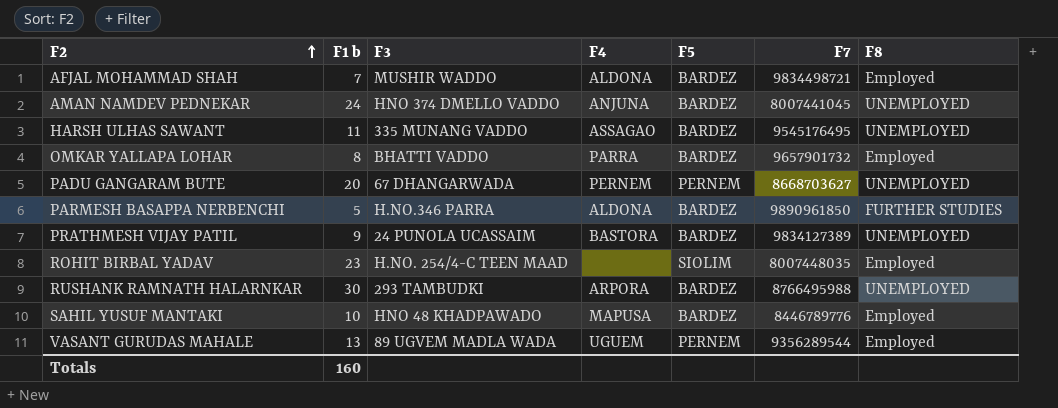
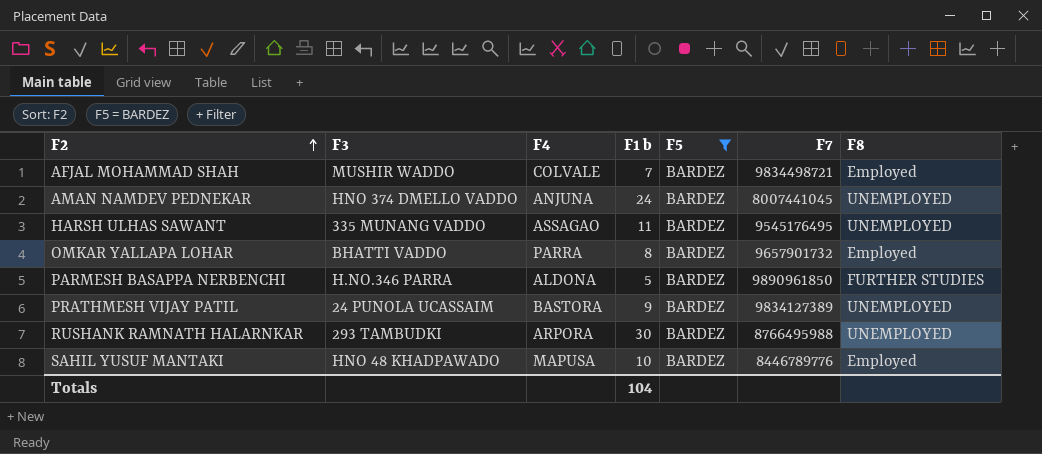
filter: none -> F5 = BARDEZ
column F1 b | position: 2 -> 4
AFJAL MOHAMMAD SHAH | F4: ALDONA -> COLVALE
Totals | F1 b: 160 -> 104

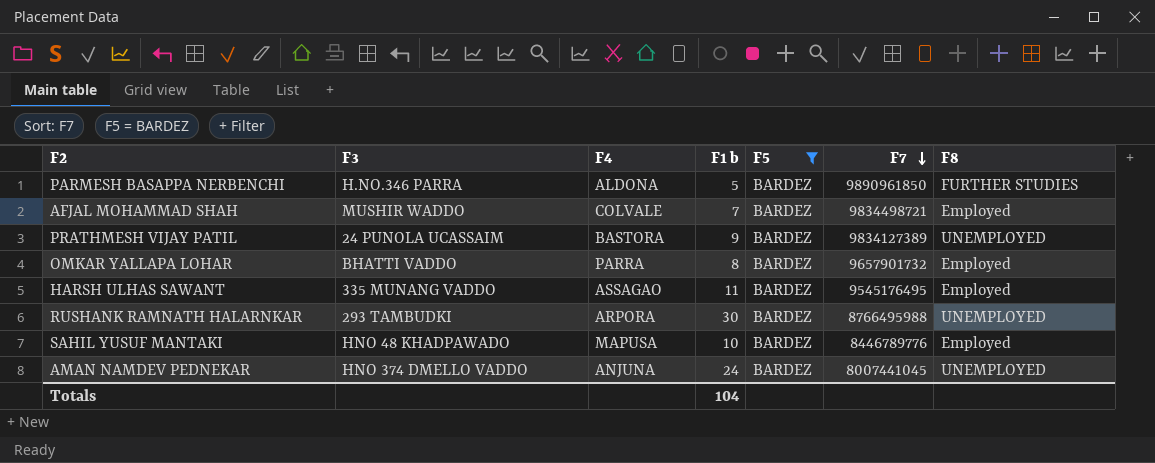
row order: F2 ascending -> F7 descending
HARSH ULHAS SAWANT | F8: UNEMPLOYED -> Employed

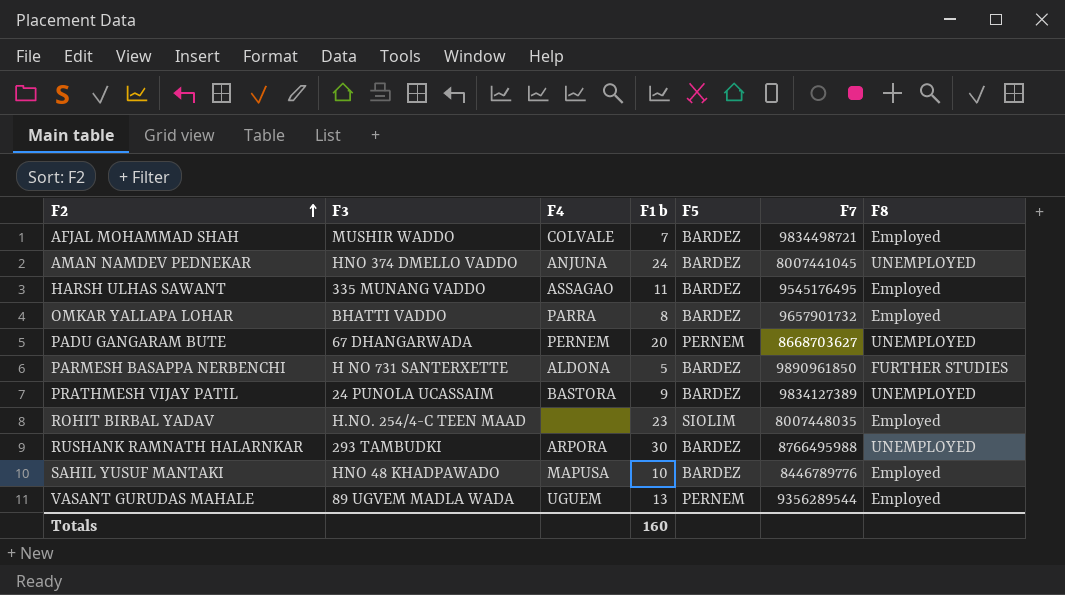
filter: F5 = BARDEZ -> none
row order: F7 descending -> F2 ascending
PARMESH BASAPPA NERBENCHI | F3: H.NO.346 PARRA -> H NO 731 SANTERXETTE
Totals | F1 b: 104 -> 160

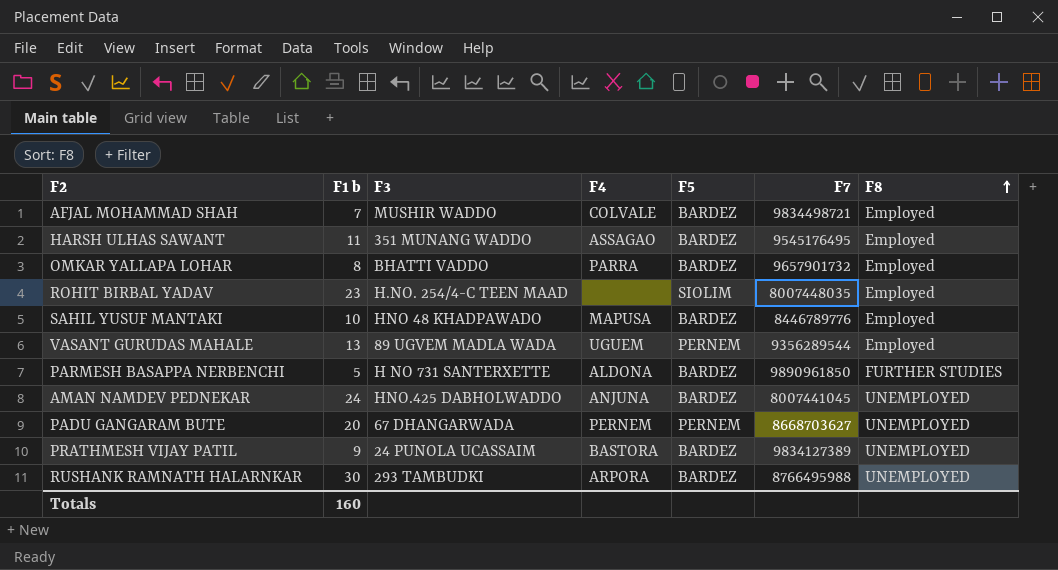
row order: F2 ascending -> F8 ascending
column F1 b | position: 4 -> 2
HARSH ULHAS SAWANT | F3: 335 MUNANG VADDO -> 351 MUNANG WADDO
AMAN NAMDEV PEDNEKAR | F3: HNO 374 DMELLO VADDO -> HNO.425 DABHOLWADDO

